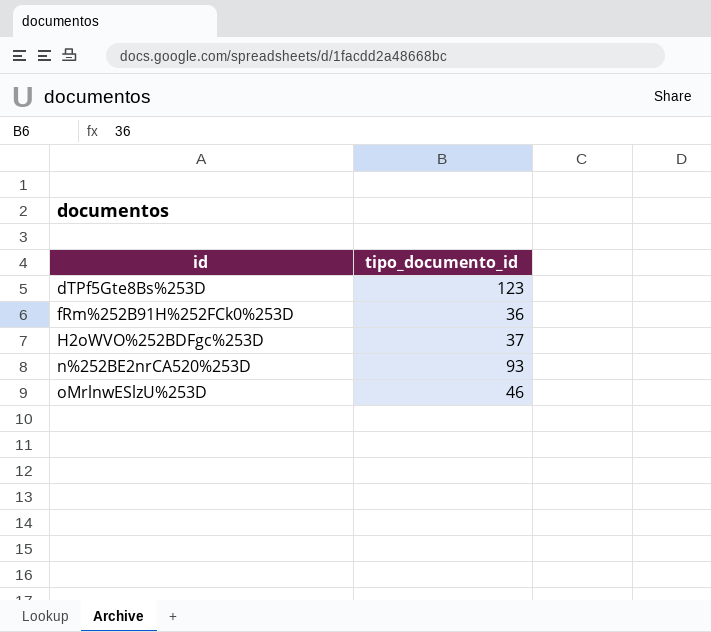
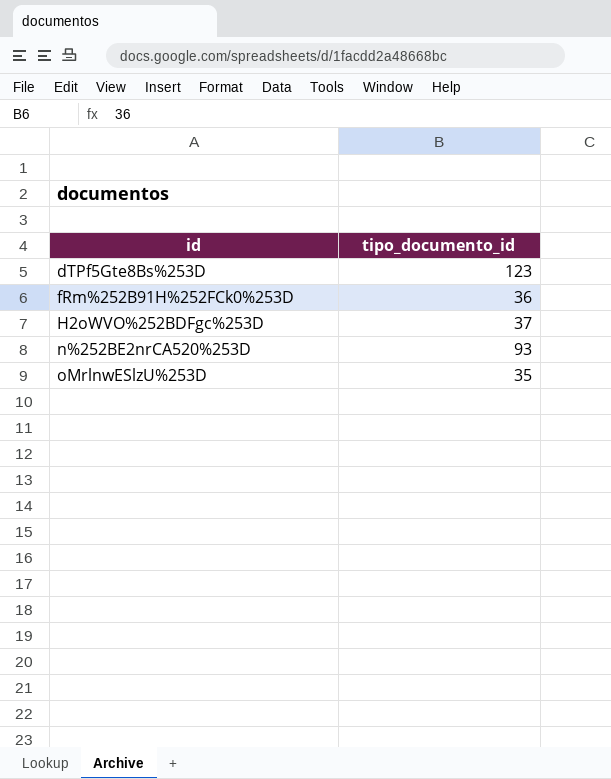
oMrlnwESlzU%253D | tipo_documento_id: 46 -> 35

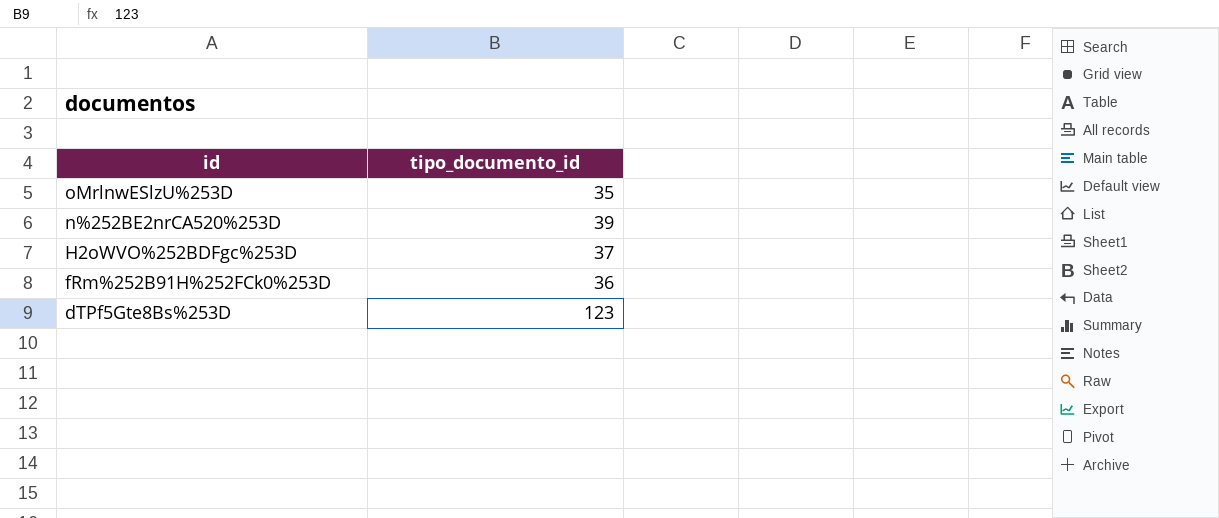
row order: id ascending -> id descending
n%252BE2nrCA520%253D | tipo_documento_id: 93 -> 39

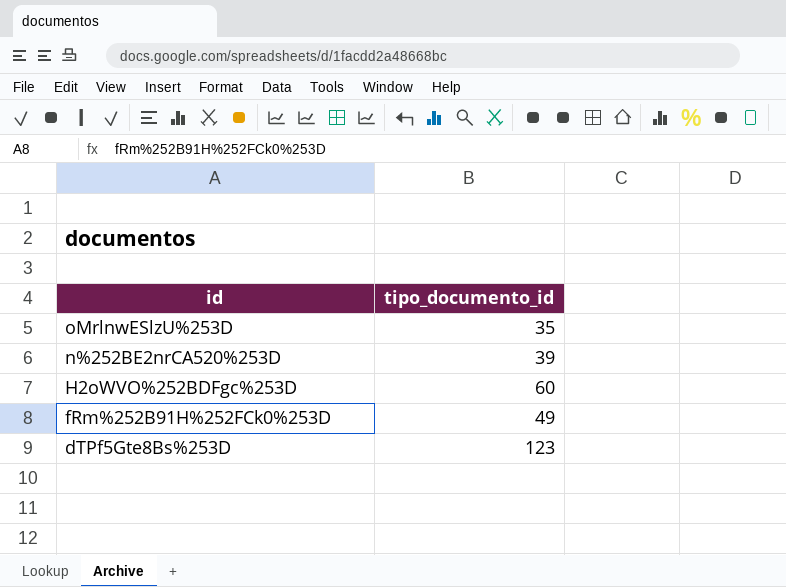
H2oWVO%252BDFgc%253D | tipo_documento_id: 37 -> 60
fRm%252B91H%252FCk0%253D | tipo_documento_id: 36 -> 49

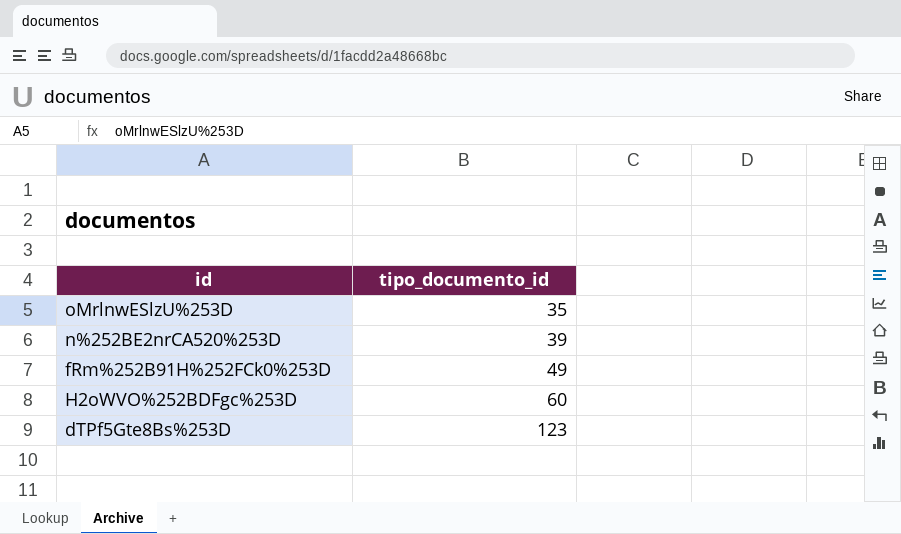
row order: id descending -> tipo_documento_id ascending

